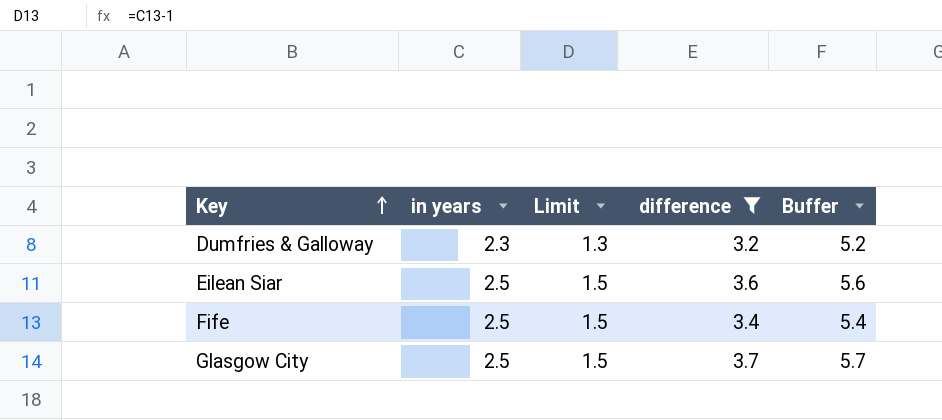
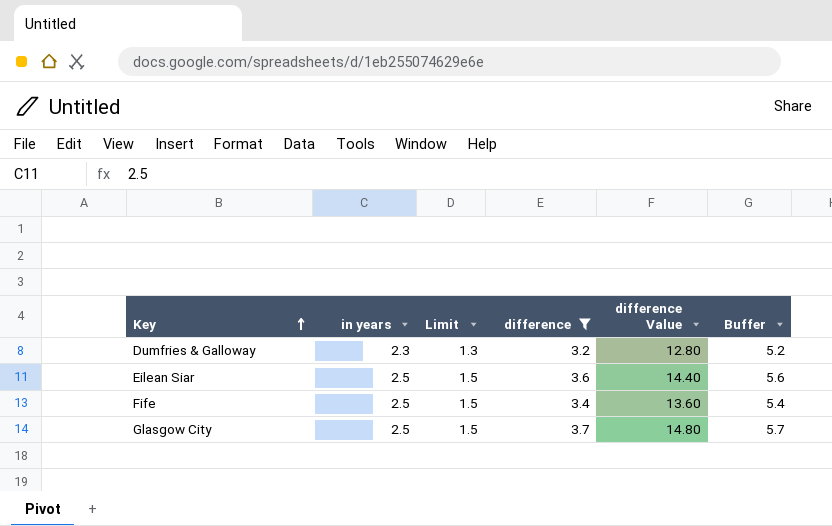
column difference Value | formula: none -> [difference] * 4

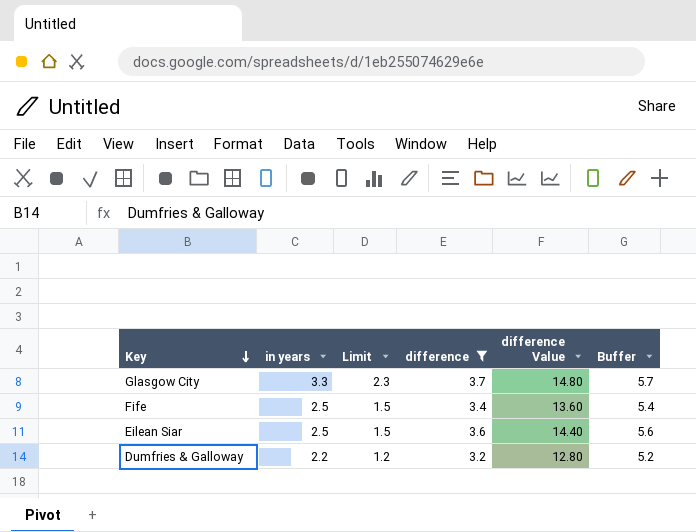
row order: Key ascending -> Key descending
Glasgow City | in years: 2.5 -> 3.3
Glasgow City | Limit: 1.5 -> 2.3
Dumfries & Galloway | in years: 2.3 -> 2.2
Dumfries & Galloway | Limit: 1.3 -> 1.2

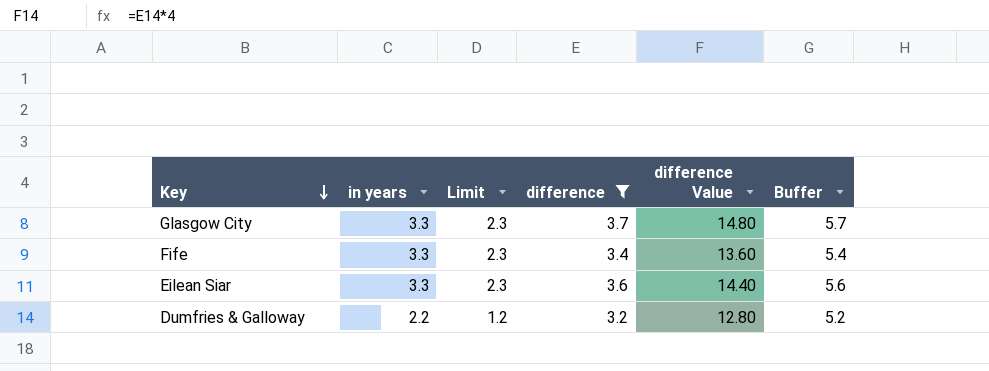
Fife | in years: 2.5 -> 3.3
Fife | Limit: 1.5 -> 2.3
Eilean Siar | in years: 2.5 -> 3.3
Eilean Siar | Limit: 1.5 -> 2.3

